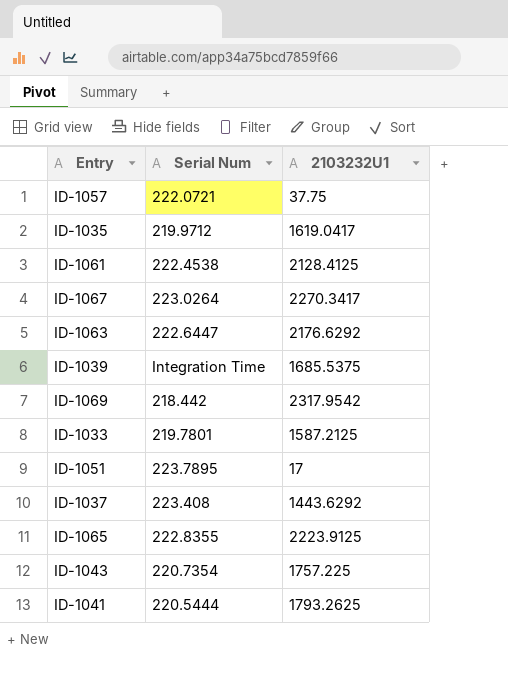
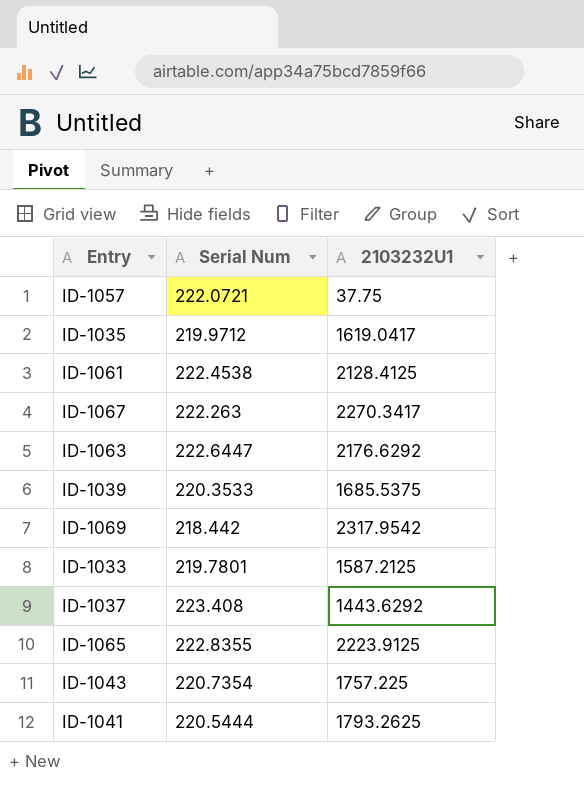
row ID-1051: 223.7895 | 17 -> none
ID-1067 | Serial Num: 223.0264 -> 222.263
ID-1039 | Serial Num: Integration Time -> 220.3533

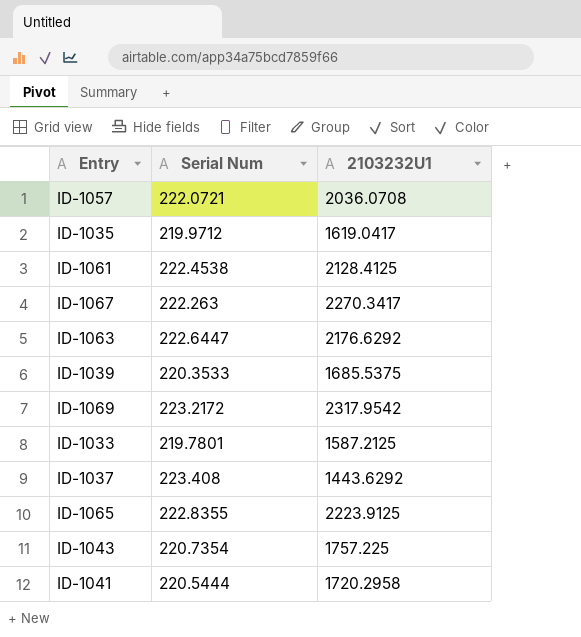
ID-1057 | 2103232U1: 37.75 -> 2036.0708
ID-1069 | Serial Num: 218.442 -> 223.2172
ID-1041 | 2103232U1: 1793.2625 -> 1720.2958

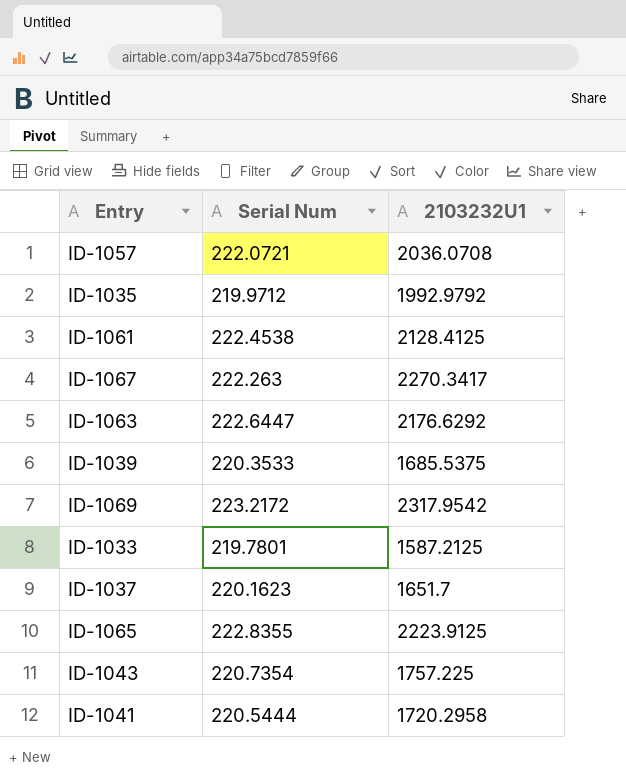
ID-1035 | 2103232U1: 1619.0417 -> 1992.9792
ID-1037 | Serial Num: 223.408 -> 220.1623
ID-1037 | 2103232U1: 1443.6292 -> 1651.7

